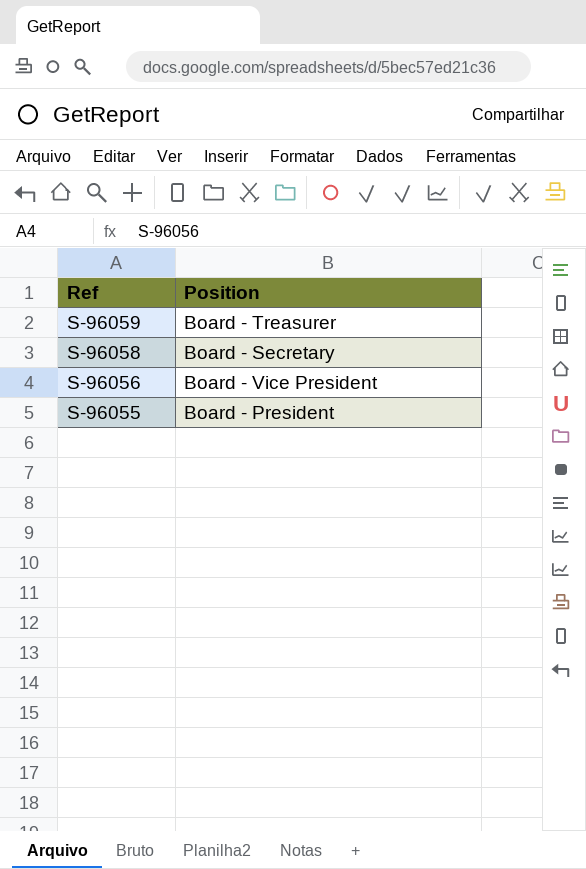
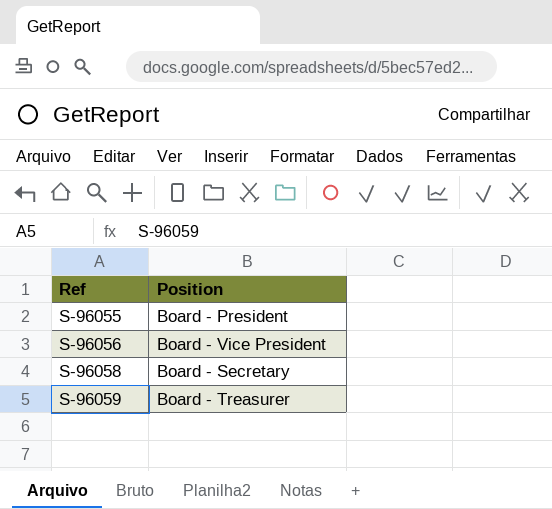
row order: Ref descending -> Ref ascending

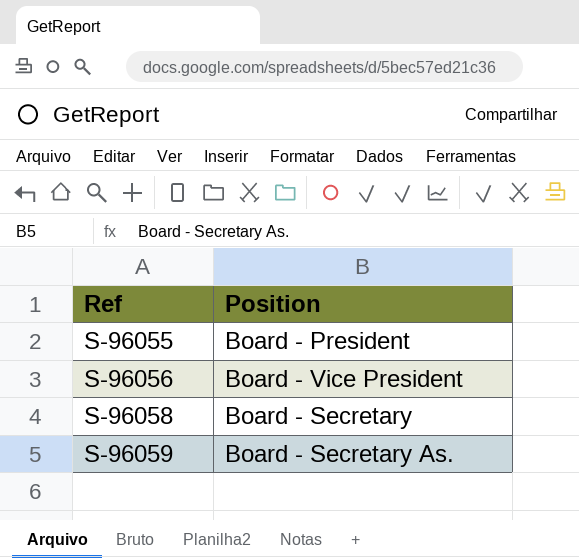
S-96059 | Position: Board - Treasurer -> Board - Secretary As.

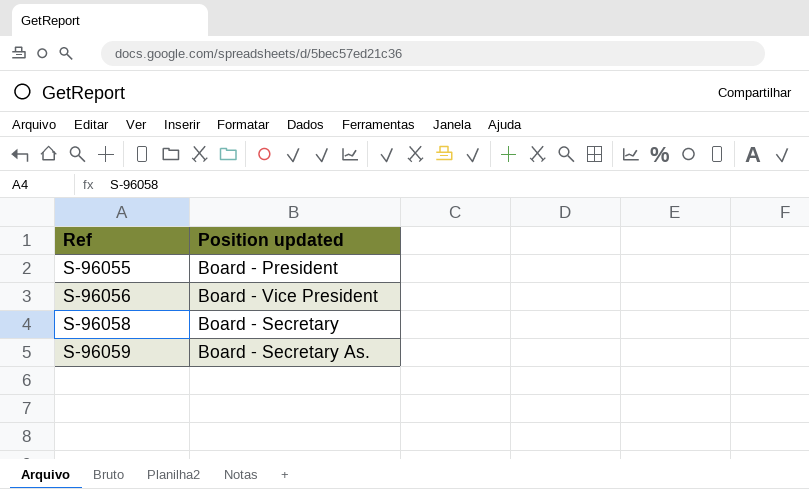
column name: Position -> Position updated

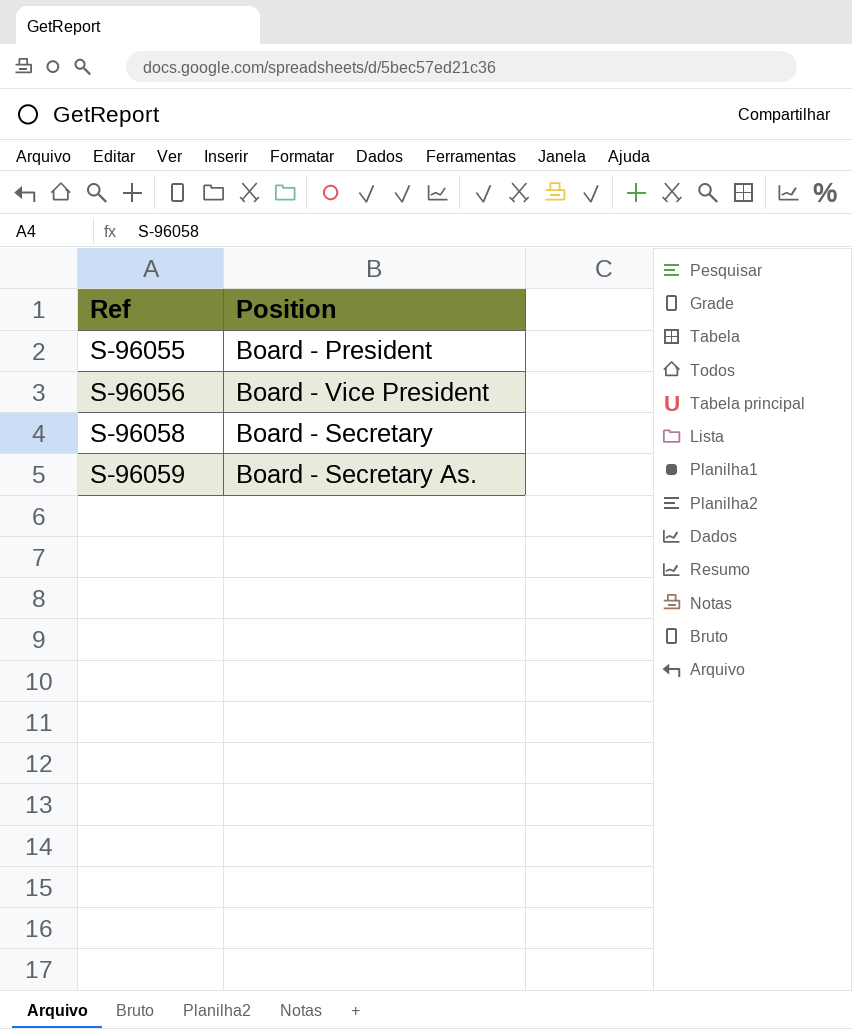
column name: Position updated -> Position

